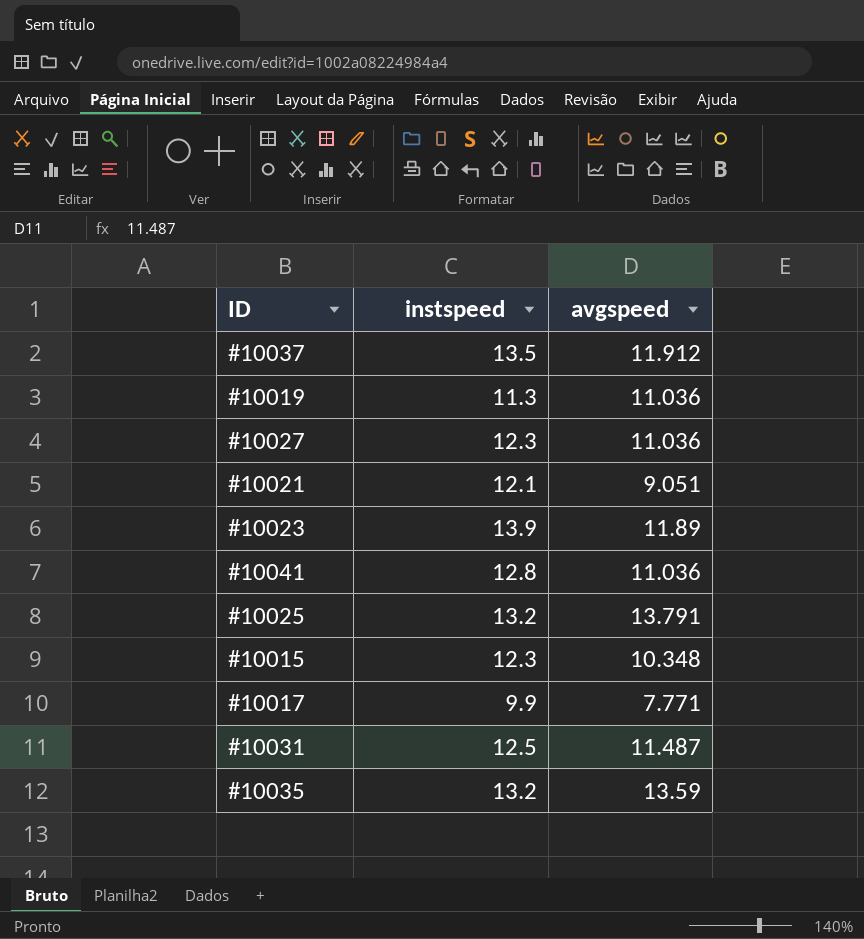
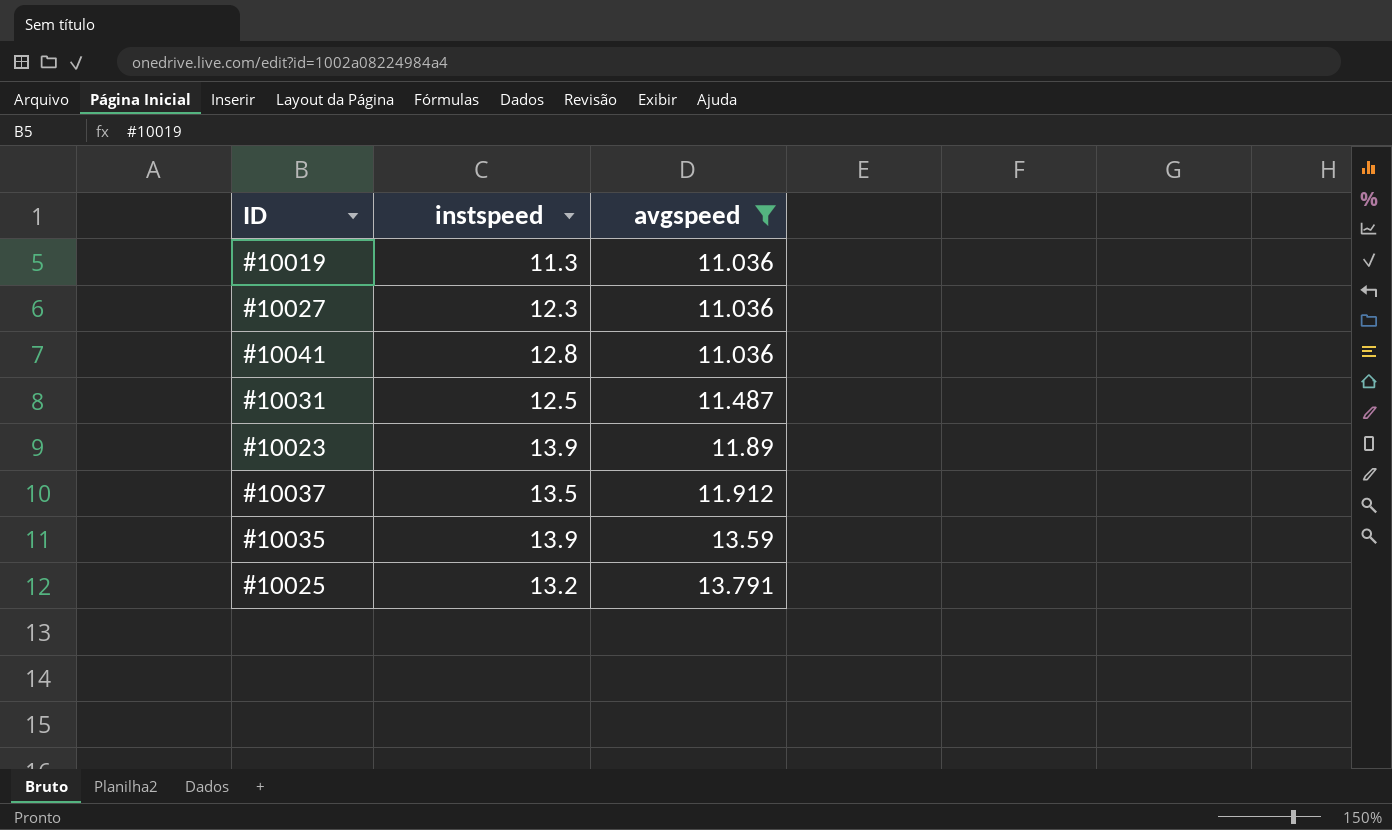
filter: none -> avgspeed >= 11.036
row order: none -> avgspeed ascending
#10035 | instspeed: 13.2 -> 13.9

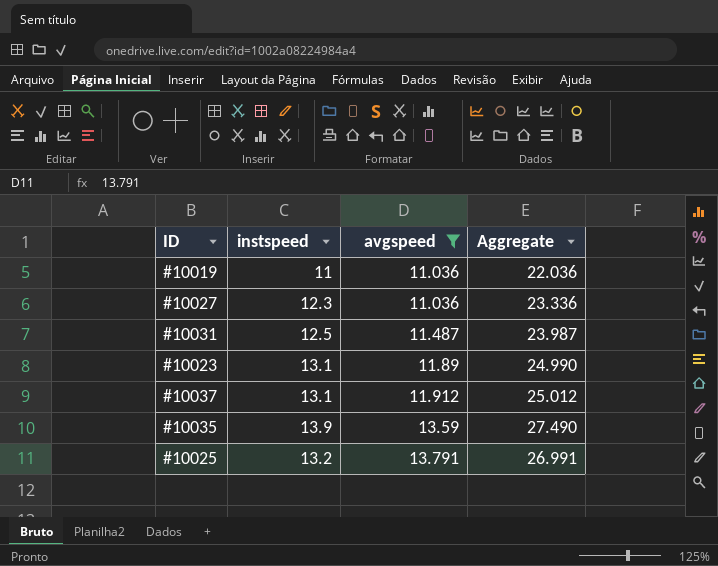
column Aggregate | formula: none -> [instspeed] + [avgspeed]
row #10041: 12.8 | 11.036 -> none
#10019 | instspeed: 11.3 -> 11
#10023 | instspeed: 13.9 -> 13.1
#10037 | instspeed: 13.5 -> 13.1

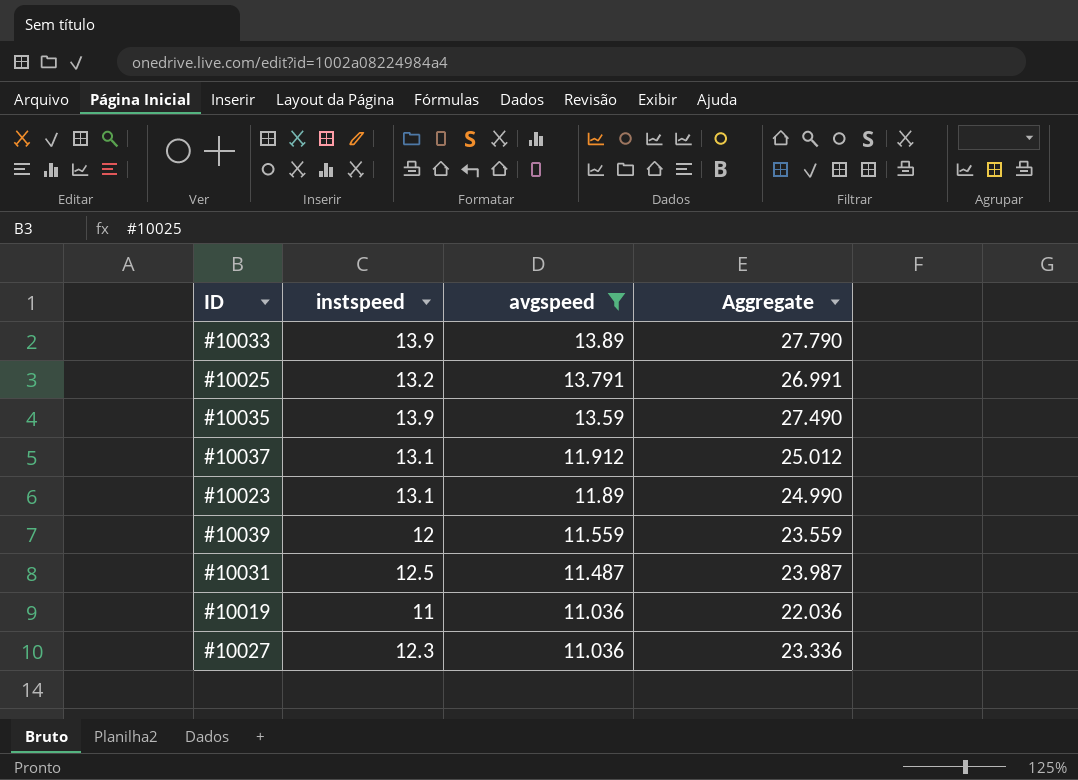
row order: avgspeed ascending -> avgspeed descending
row #10033: none -> 13.9 | 13.89 | 27.790
row #10039: none -> 12 | 11.559 | 23.559

